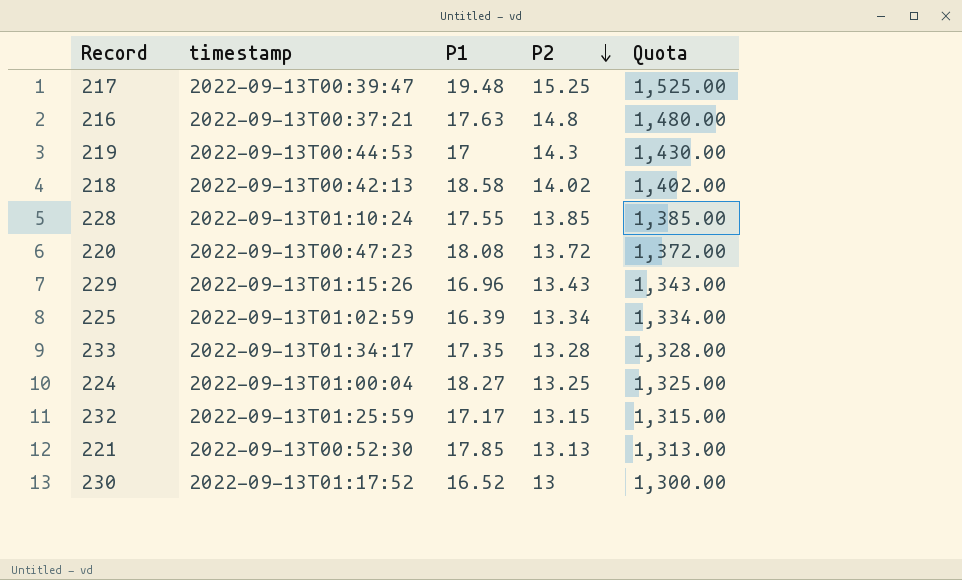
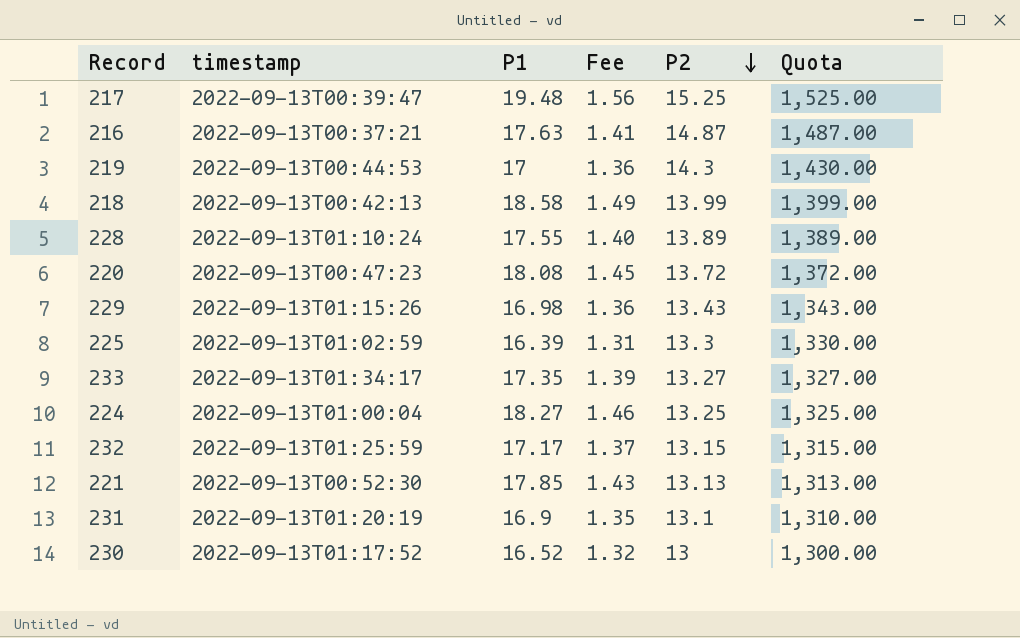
column Fee | formula: none -> [P1] * 0.08
216 | P2: 14.8 -> 14.87
216 | Quota: 1,480.00 -> 1,487.00
218 | P2: 14.02 -> 13.99
218 | Quota: 1,402.00 -> 1,399.00
228 | P2: 13.85 -> 13.89
228 | Quota: 1,385.00 -> 1,389.00
229 | P1: 16.96 -> 16.98
225 | P2: 13.34 -> 13.3
225 | Quota: 1,334.00 -> 1,330.00
233 | P2: 13.28 -> 13.27
233 | Quota: 1,328.00 -> 1,327.00
row 231: none -> 2022-09-13T01:20:19 | 16.9 | 1.35 | 13.1 | 1,310.00

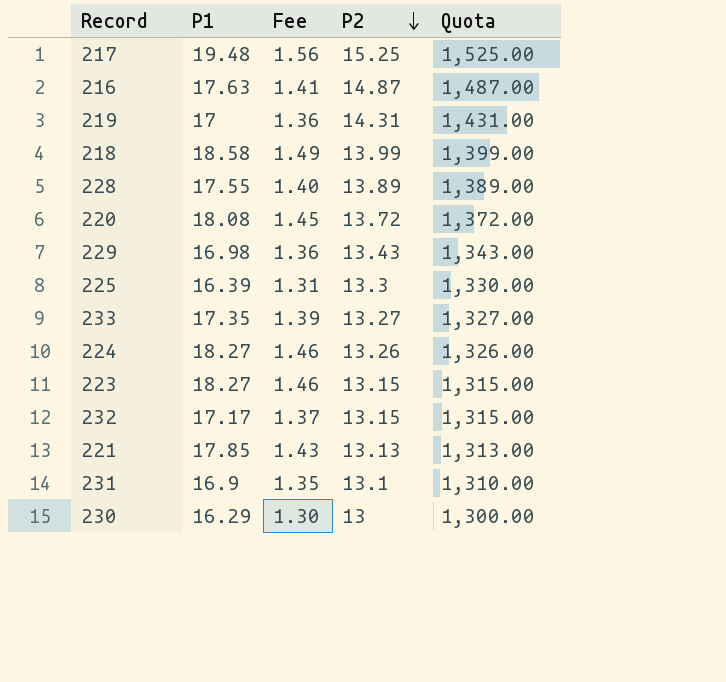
column timestamp | position: 2 -> none
219 | P2: 14.3 -> 14.31
219 | Quota: 1,430.00 -> 1,431.00
224 | P2: 13.25 -> 13.26
224 | Quota: 1,325.00 -> 1,326.00
row 223: none -> 18.27 | 1.46 | 13.15 | 1,315.00
230 | P1: 16.52 -> 16.29
230 | Fee: 1.32 -> 1.30

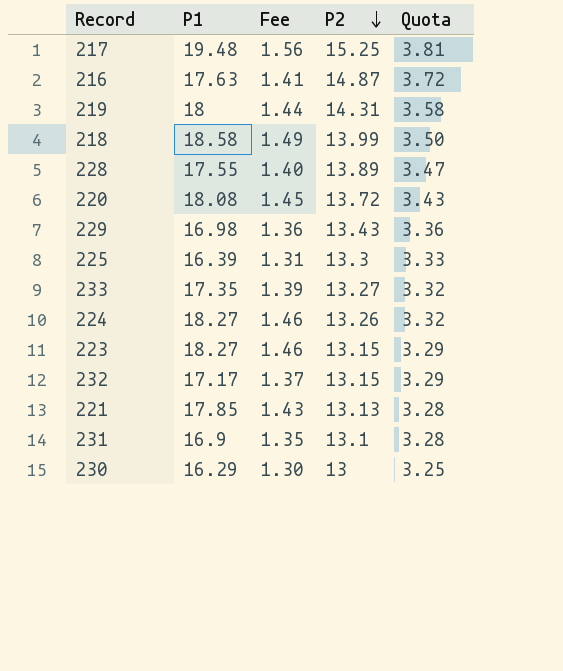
column Quota | formula: [P2] * 100 -> [P2] * 0.25
219 | P1: 17 -> 18
219 | Fee: 1.36 -> 1.44

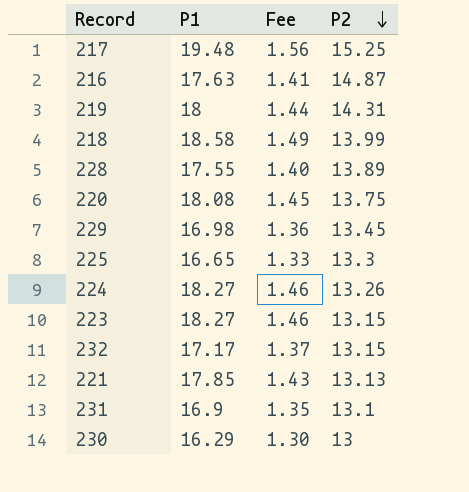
column Quota | formula: [P2] * 0.25 -> none
row 233: 17.35 | 1.39 | 13.27 | 3.32 -> none
220 | P2: 13.72 -> 13.75
229 | P2: 13.43 -> 13.45
225 | P1: 16.39 -> 16.65
225 | Fee: 1.31 -> 1.33

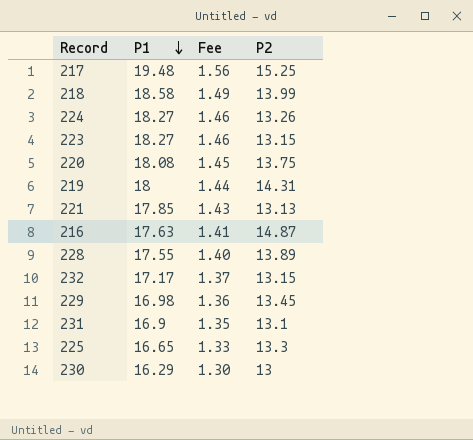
row order: P2 descending -> P1 descending

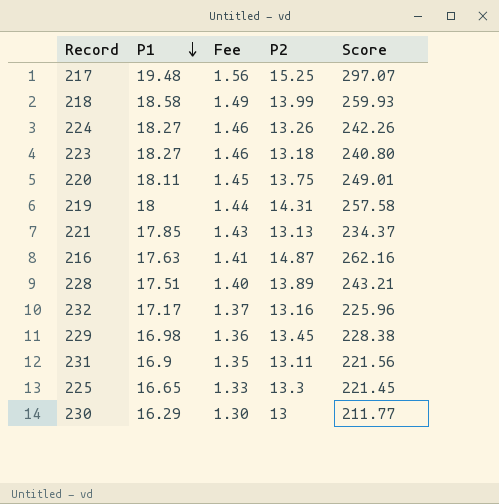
column Score | formula: none -> [P1] * [P2]
223 | P2: 13.15 -> 13.18
220 | P1: 18.08 -> 18.11
228 | P1: 17.55 -> 17.51
232 | P2: 13.15 -> 13.16
231 | P2: 13.1 -> 13.11

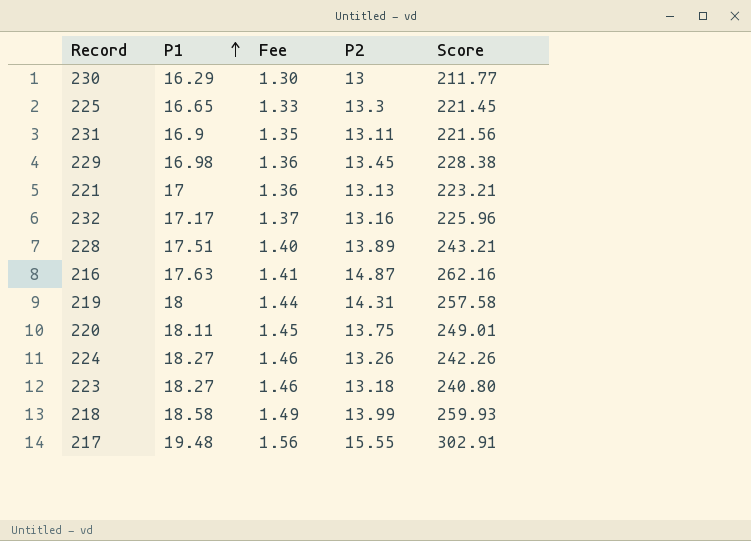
row order: P1 descending -> P1 ascending
221 | P1: 17.85 -> 17
221 | Fee: 1.43 -> 1.36
221 | Score: 234.37 -> 223.21
217 | P2: 15.25 -> 15.55
217 | Score: 297.07 -> 302.91

